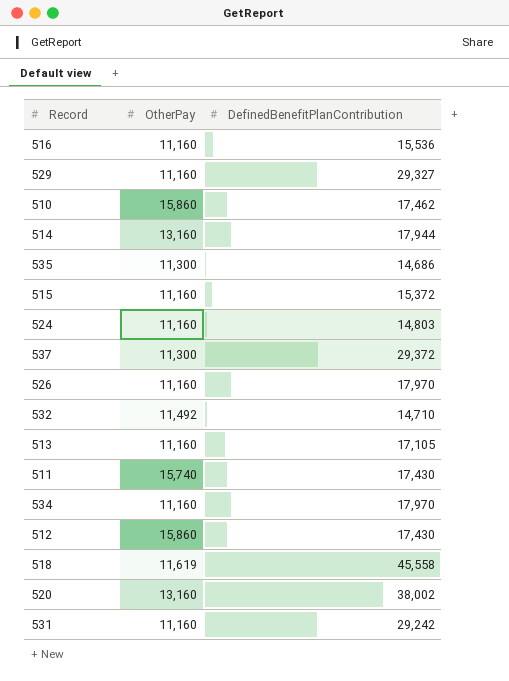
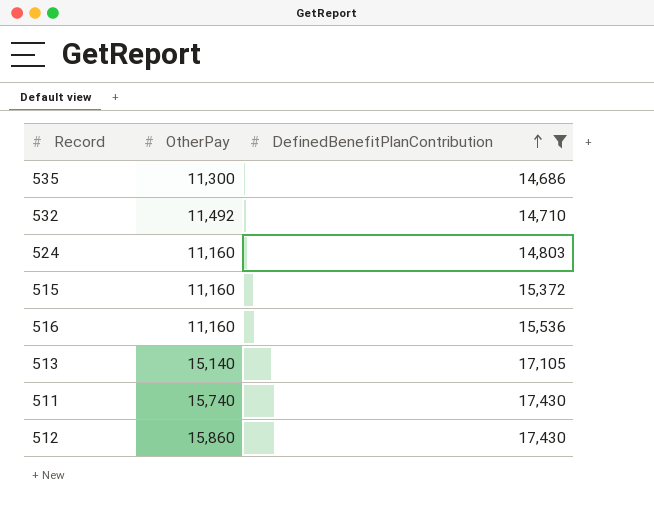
filter: none -> DefinedBenefitPlanContribution <= 17,430
row order: none -> DefinedBenefitPlanContribution ascending
513 | OtherPay: 11,160 -> 15,140

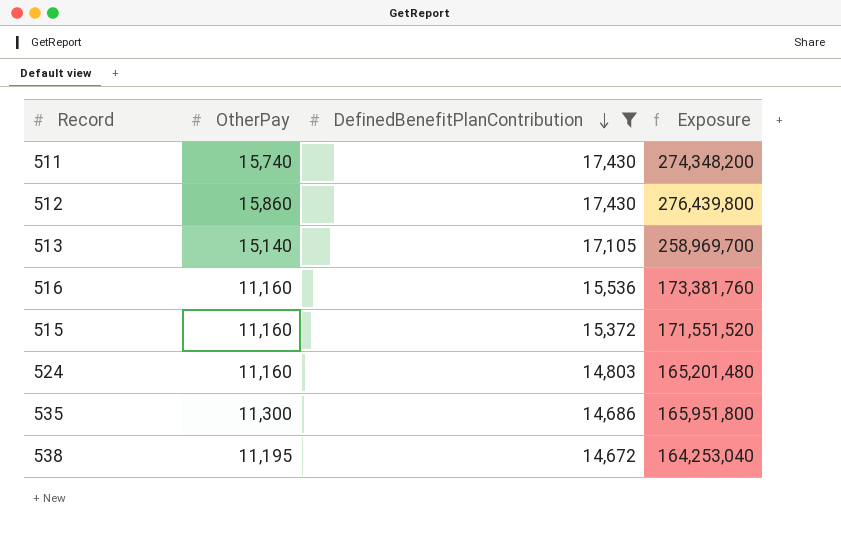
row order: DefinedBenefitPlanContribution ascending -> DefinedBenefitPlanContribution descending
column Exposure | formula: none -> [OtherPay] * [DefinedBenefitPlanContribution]
row 532: 11,492 | 14,710 -> none
row 538: none -> 11,195 | 14,672 | 164,253,040

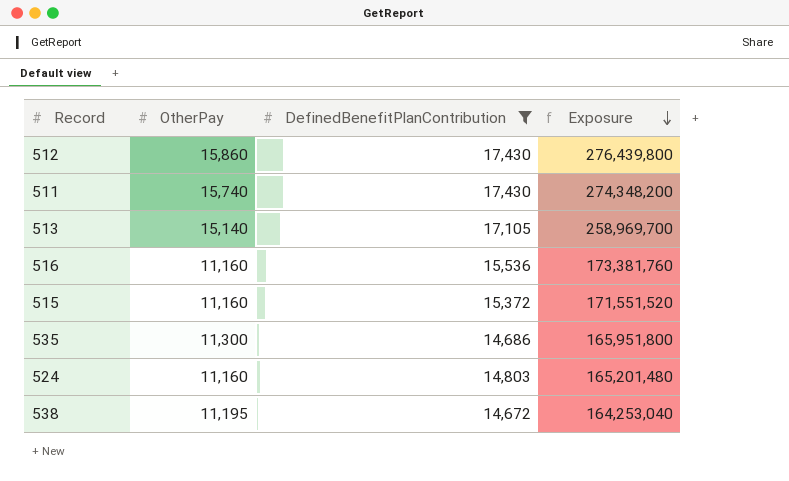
row order: DefinedBenefitPlanContribution descending -> Exposure descending

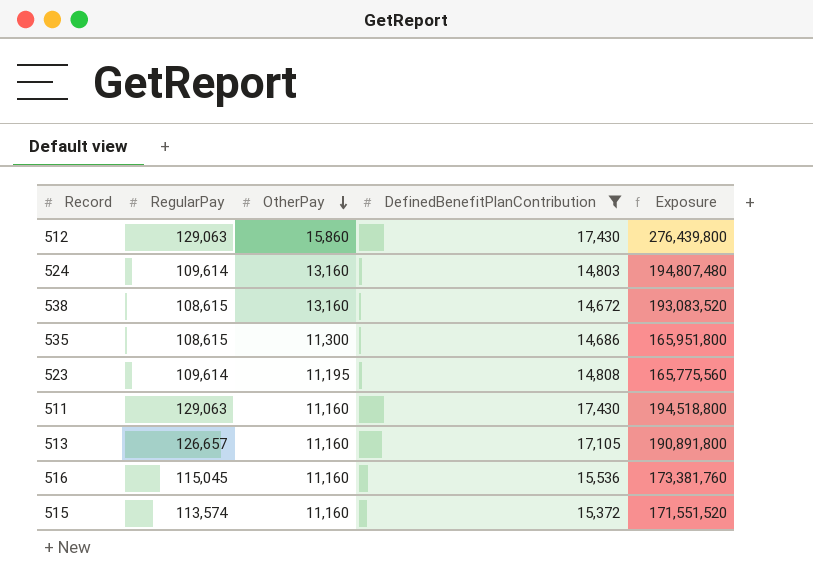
row order: Exposure descending -> OtherPay descending
column RegularPay | position: none -> 2
524 | OtherPay: 11,160 -> 13,160
524 | Exposure: 165,201,480 -> 194,807,480
538 | OtherPay: 11,195 -> 13,160
538 | Exposure: 164,253,040 -> 193,083,520
row 523: none -> 109,614 | 11,195 | 14,808 | 165,775,560
511 | OtherPay: 15,740 -> 11,160
511 | Exposure: 274,348,200 -> 194,518,800
513 | OtherPay: 15,140 -> 11,160
513 | Exposure: 258,969,700 -> 190,891,800

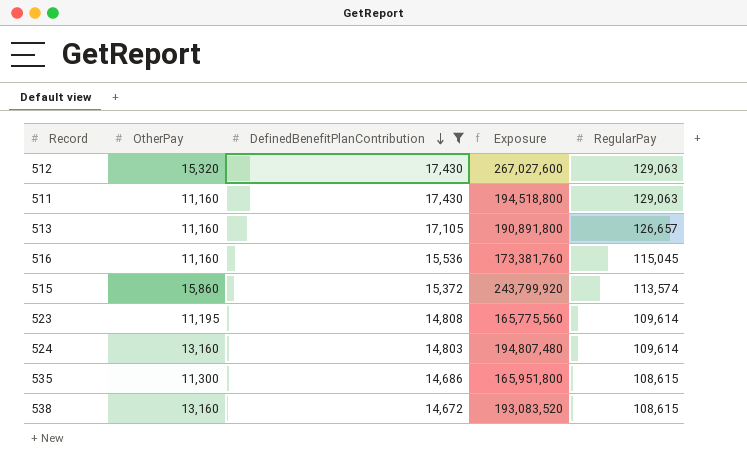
row order: OtherPay descending -> DefinedBenefitPlanContribution descending
column RegularPay | position: 2 -> 5
512 | OtherPay: 15,860 -> 15,320
512 | Exposure: 276,439,800 -> 267,027,600
515 | OtherPay: 11,160 -> 15,860
515 | Exposure: 171,551,520 -> 243,799,920

